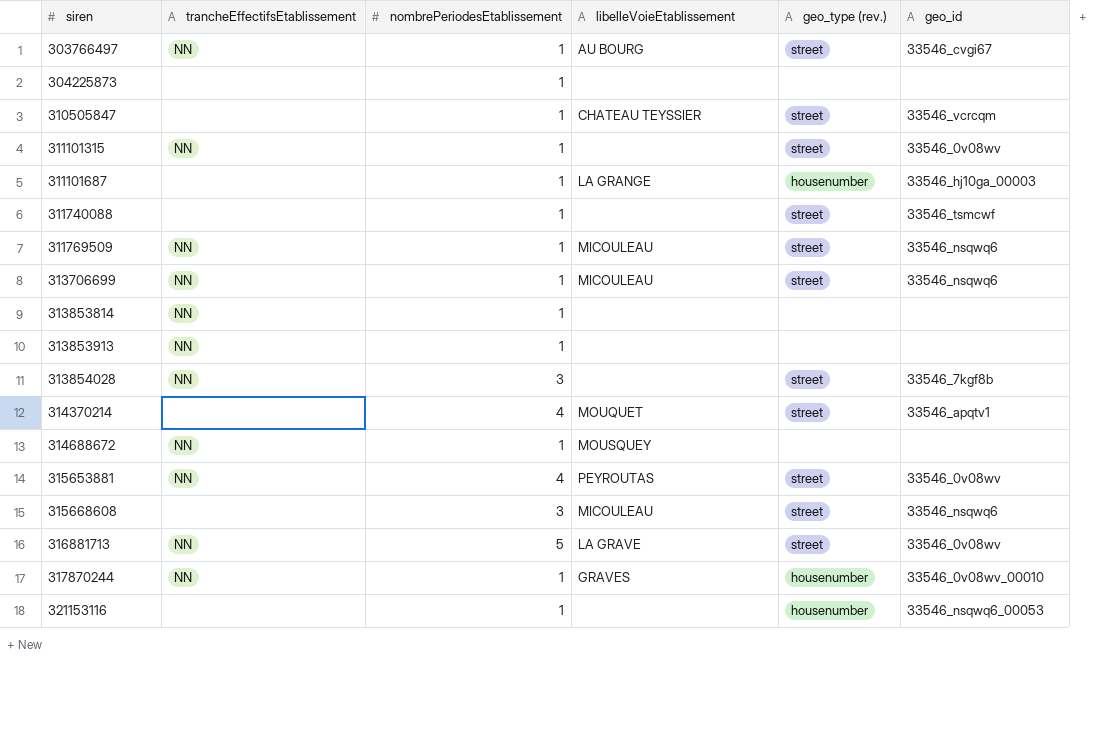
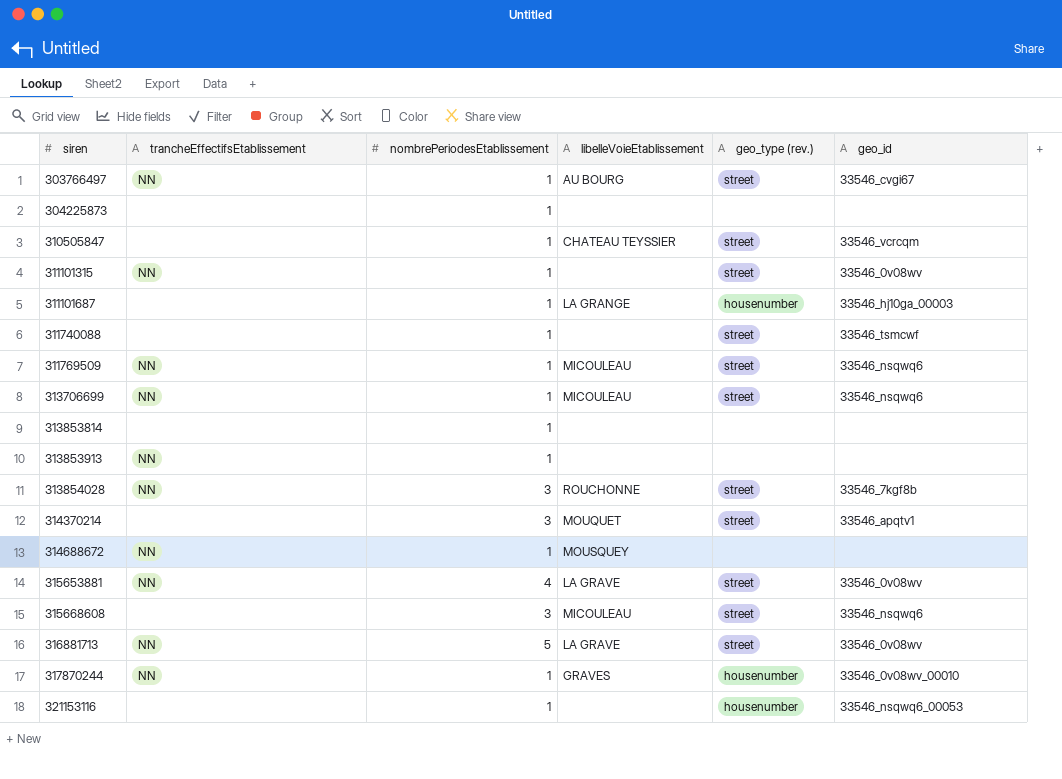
313853814 | trancheEffectifsEtablissement: NN -> none
313854028 | libelleVoieEtablissement: none -> ROUCHONNE
314370214 | nombrePeriodesEtablissement: 4 -> 3
315653881 | libelleVoieEtablissement: PEYROUTAS -> LA GRAVE

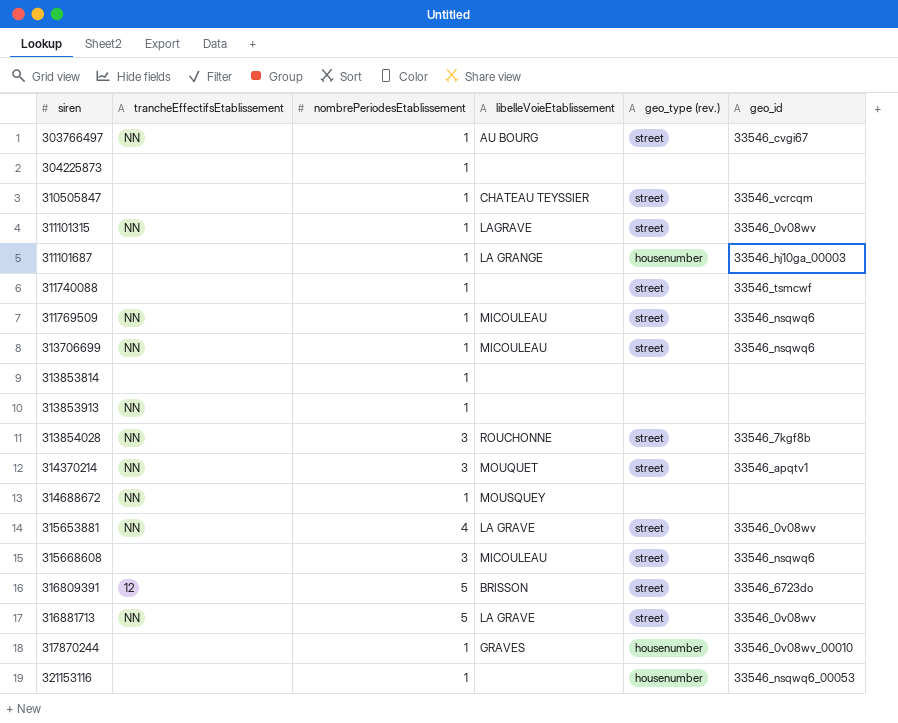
311101315 | libelleVoieEtablissement: none -> LAGRAVE
314370214 | trancheEffectifsEtablissement: none -> NN
row 316809391: none -> 12 | 5 | BRISSON | street | 33546_6723do
317870244 | trancheEffectifsEtablissement: NN -> none

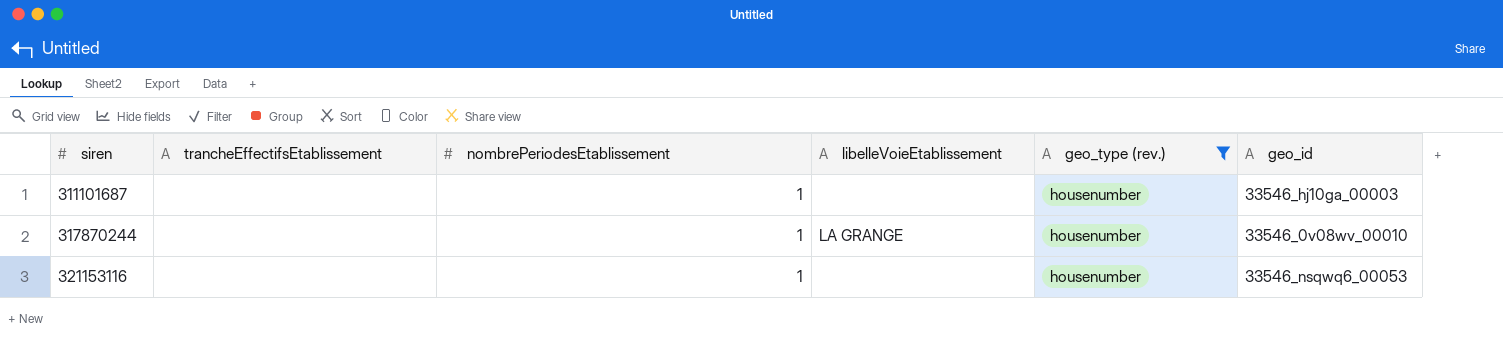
filter: none -> geo_type (rev.) = housenumber
311101687 | libelleVoieEtablissement: LA GRANGE -> none
317870244 | libelleVoieEtablissement: GRAVES -> LA GRANGE

